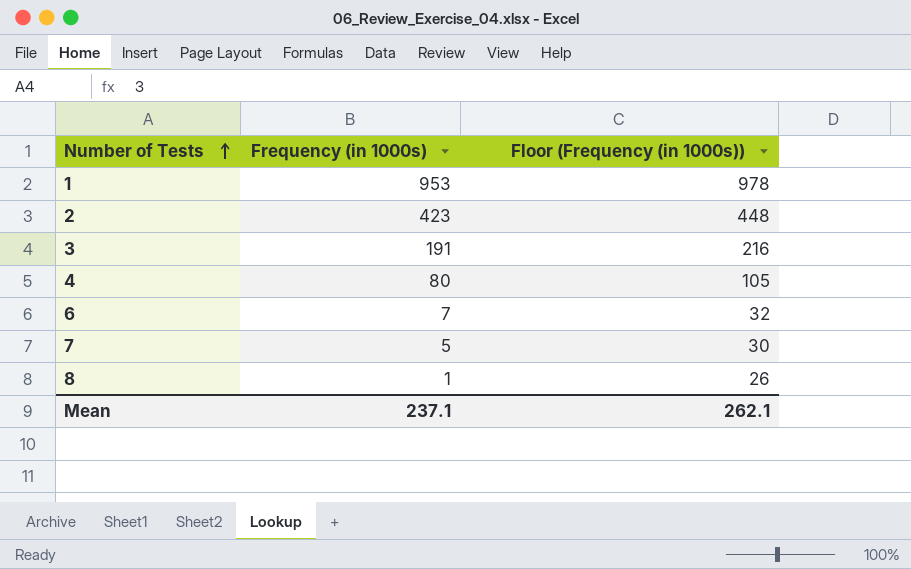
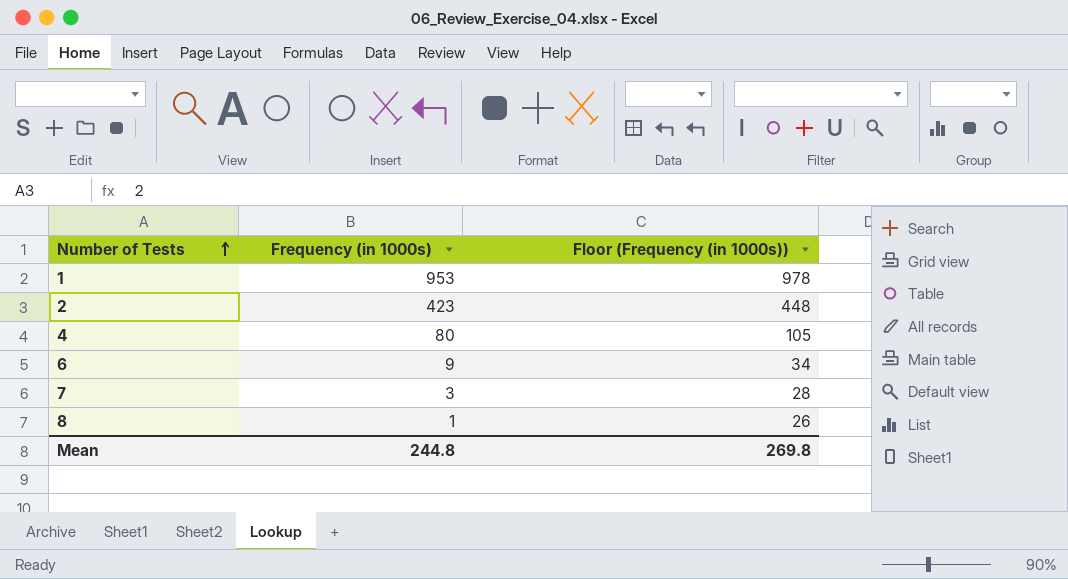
row 3: 191 | 216 -> none
6 | Frequency (in 1000s): 7 -> 9
6 | Floor (Frequency (in 1000s)): 32 -> 34
7 | Frequency (in 1000s): 5 -> 3
7 | Floor (Frequency (in 1000s)): 30 -> 28
Mean | Frequency (in 1000s): 237.1 -> 244.8
Mean | Floor (Frequency (in 1000s)): 262.1 -> 269.8

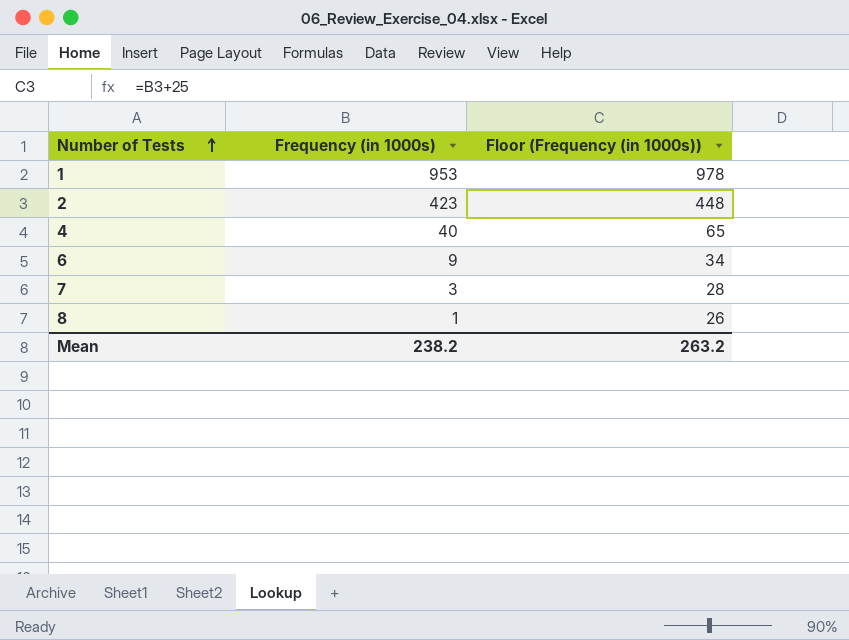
4 | Frequency (in 1000s): 80 -> 40
4 | Floor (Frequency (in 1000s)): 105 -> 65
Mean | Frequency (in 1000s): 244.8 -> 238.2
Mean | Floor (Frequency (in 1000s)): 269.8 -> 263.2

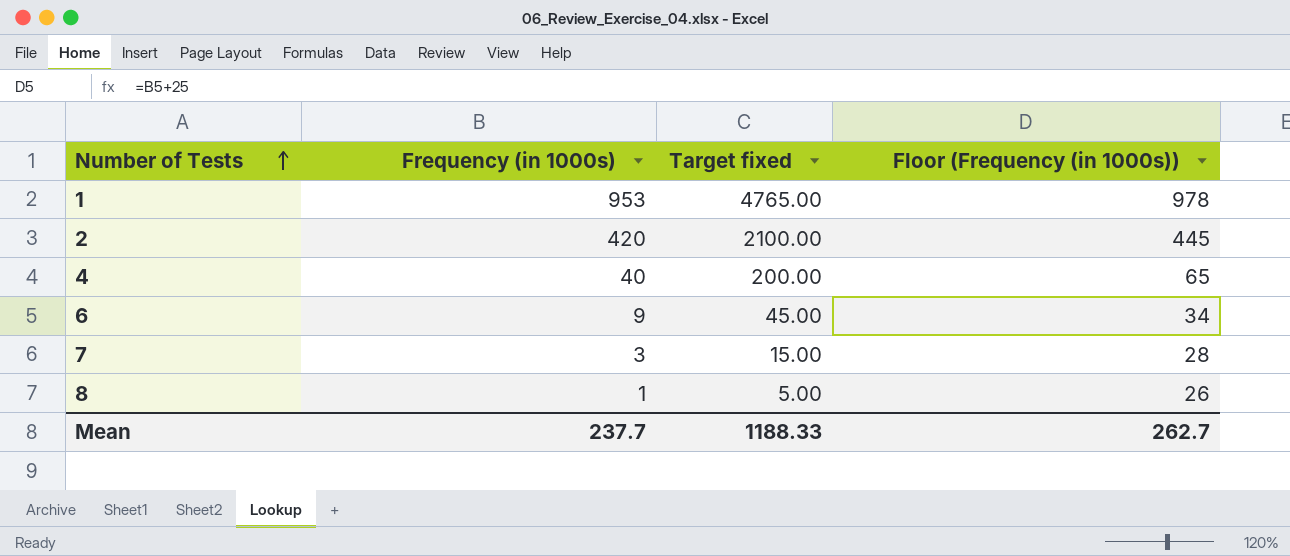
column Target fixed | formula: none -> [Frequency (in 1000s)] * 5
2 | Frequency (in 1000s): 423 -> 420
2 | Floor (Frequency (in 1000s)): 448 -> 445
Mean | Frequency (in 1000s): 238.2 -> 237.7
Mean | Floor (Frequency (in 1000s)): 263.2 -> 262.7

